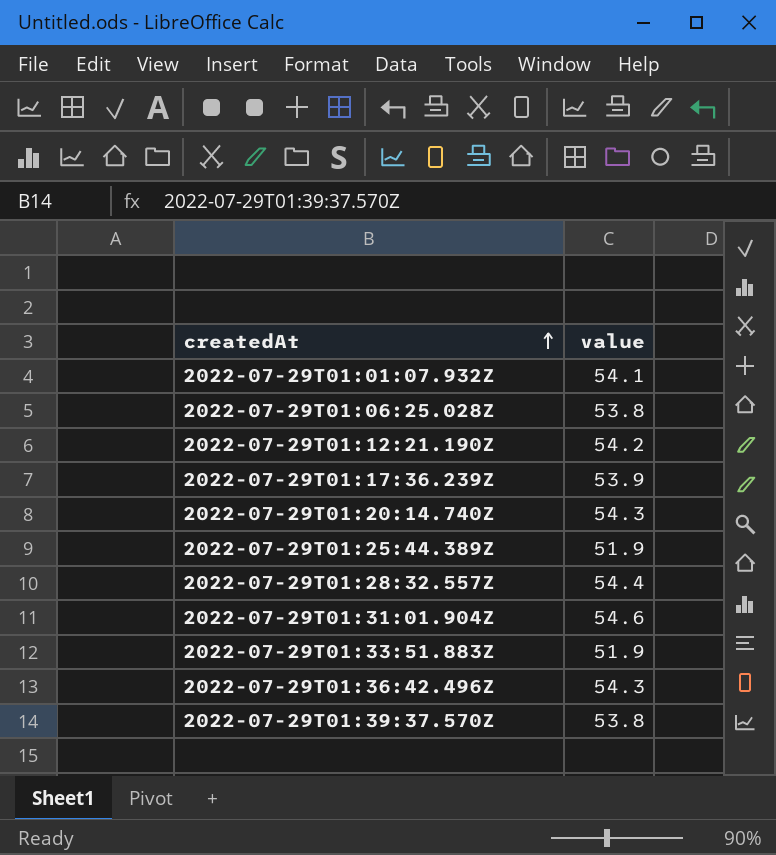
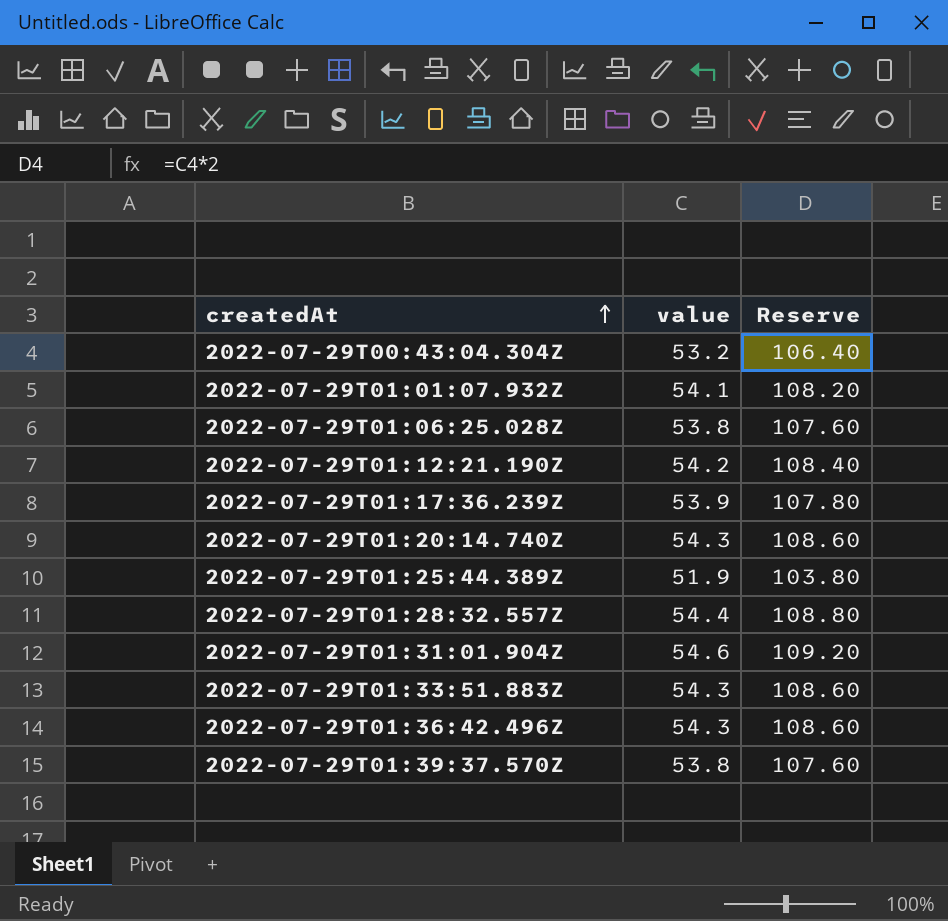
column Reserve | formula: none -> [value] * 2
row 2022-07-29T00:43:04.304Z: none -> 53.2 | 106.40
2022-07-29T01:33:51.883Z | value: 51.9 -> 54.3

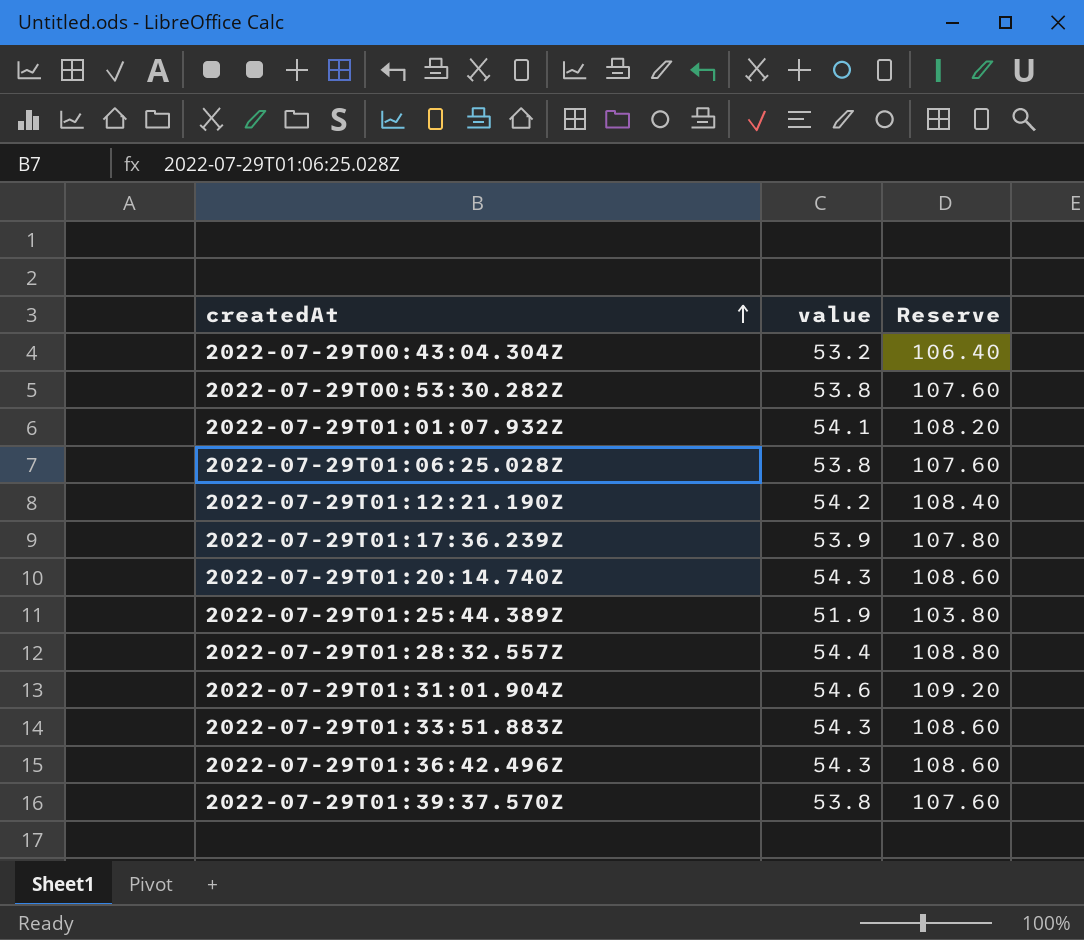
row 2022-07-29T00:53:30.282Z: none -> 53.8 | 107.60

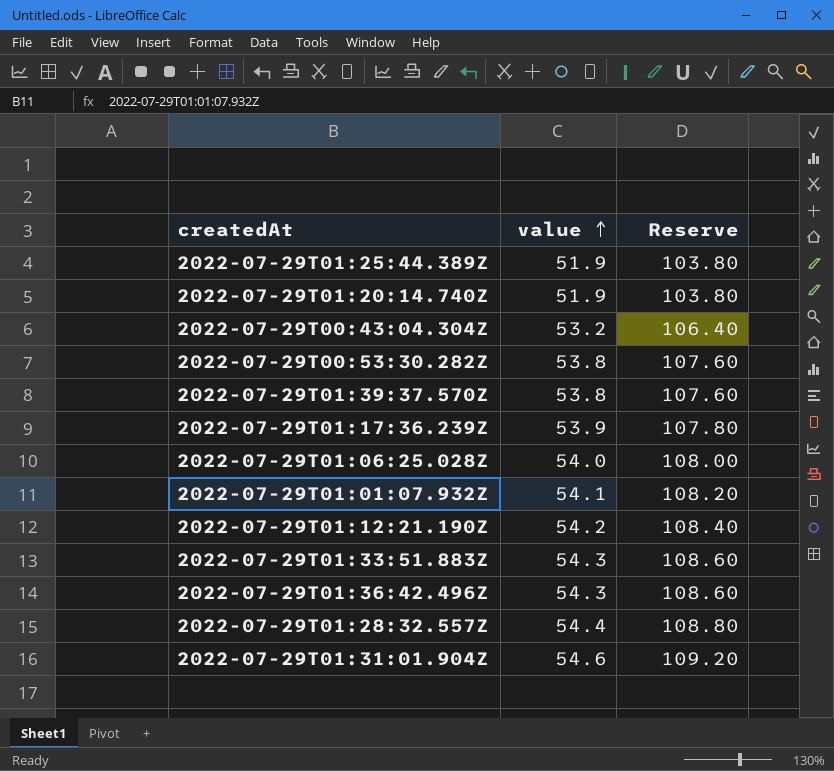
row order: createdAt ascending -> value ascending
2022-07-29T01:20:14.740Z | value: 54.3 -> 51.9
2022-07-29T01:20:14.740Z | Reserve: 108.60 -> 103.80
2022-07-29T01:06:25.028Z | value: 53.8 -> 54.0
2022-07-29T01:06:25.028Z | Reserve: 107.60 -> 108.00

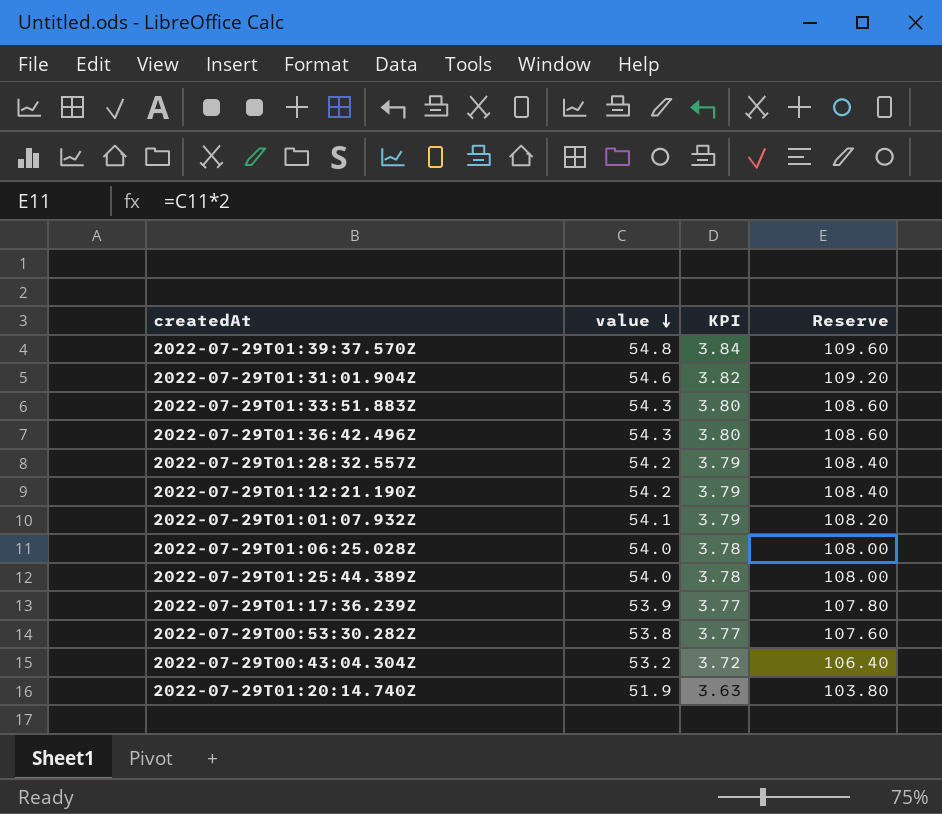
row order: value ascending -> value descending
column KPI | formula: none -> [value] * 0.07
2022-07-29T01:39:37.570Z | value: 53.8 -> 54.8
2022-07-29T01:39:37.570Z | Reserve: 107.60 -> 109.60
2022-07-29T01:28:32.557Z | value: 54.4 -> 54.2
2022-07-29T01:28:32.557Z | Reserve: 108.80 -> 108.40
2022-07-29T01:25:44.389Z | value: 51.9 -> 54.0
2022-07-29T01:25:44.389Z | Reserve: 103.80 -> 108.00

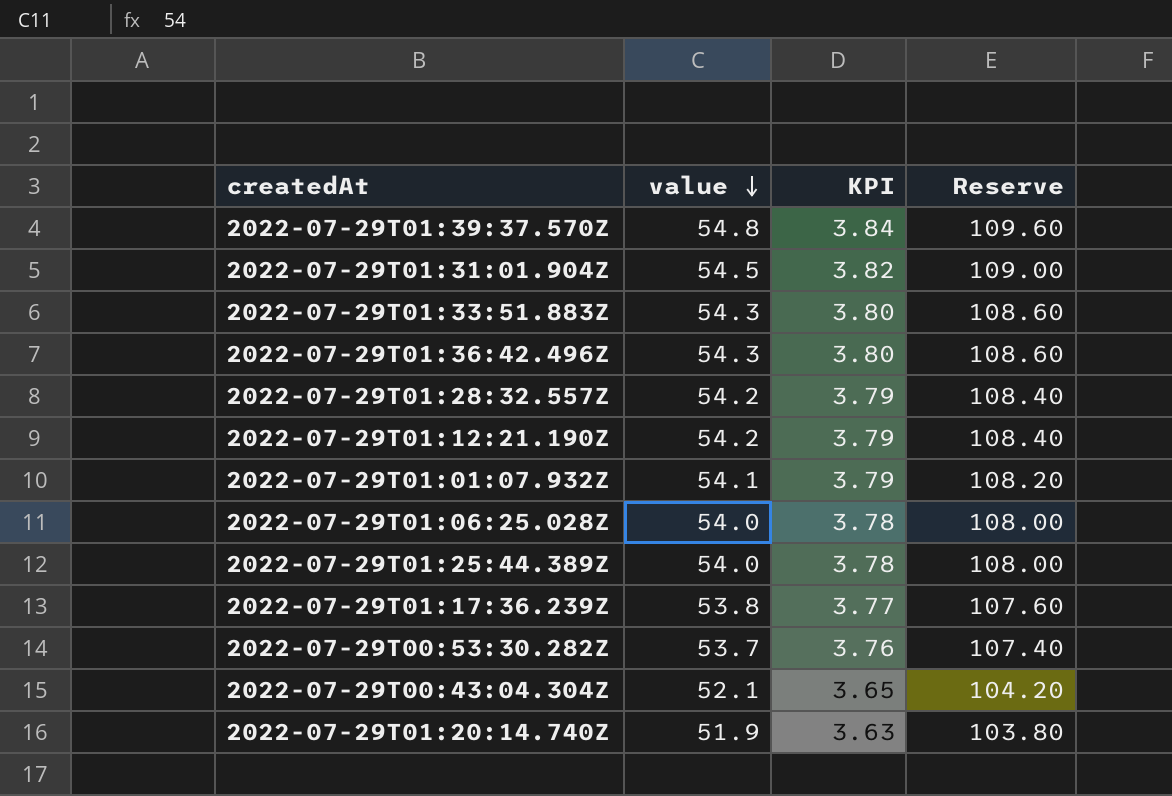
2022-07-29T01:31:01.904Z | value: 54.6 -> 54.5
2022-07-29T01:31:01.904Z | Reserve: 109.20 -> 109.00
2022-07-29T01:17:36.239Z | value: 53.9 -> 53.8
2022-07-29T01:17:36.239Z | Reserve: 107.80 -> 107.60
2022-07-29T00:53:30.282Z | value: 53.8 -> 53.7
2022-07-29T00:53:30.282Z | KPI: 3.77 -> 3.76
2022-07-29T00:53:30.282Z | Reserve: 107.60 -> 107.40
2022-07-29T00:43:04.304Z | value: 53.2 -> 52.1
2022-07-29T00:43:04.304Z | KPI: 3.72 -> 3.65
2022-07-29T00:43:04.304Z | Reserve: 106.40 -> 104.20

